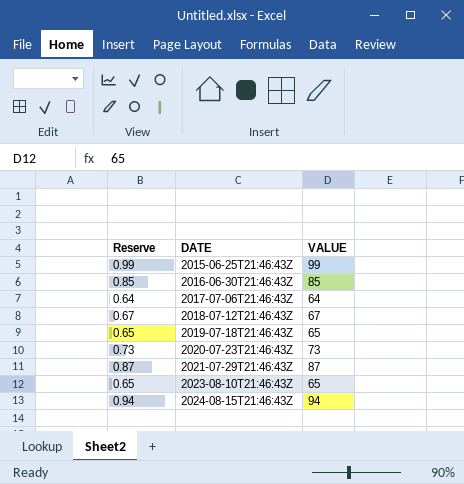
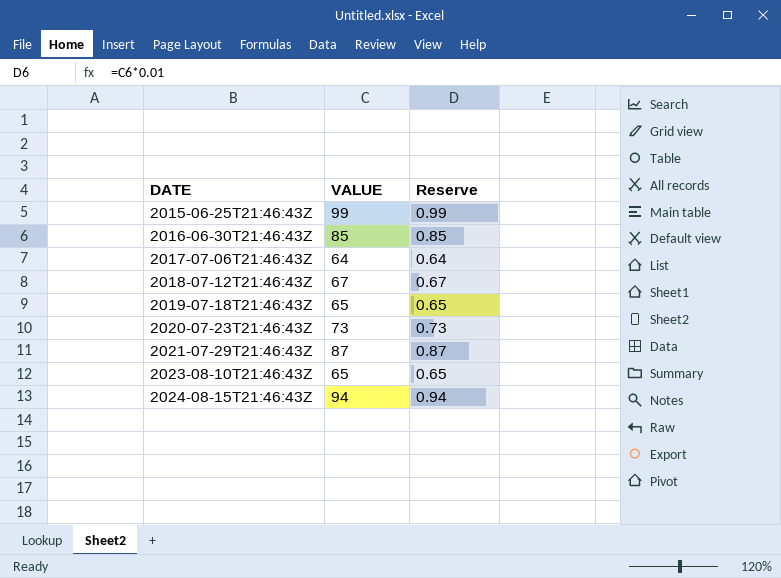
column Reserve | position: 1 -> 3

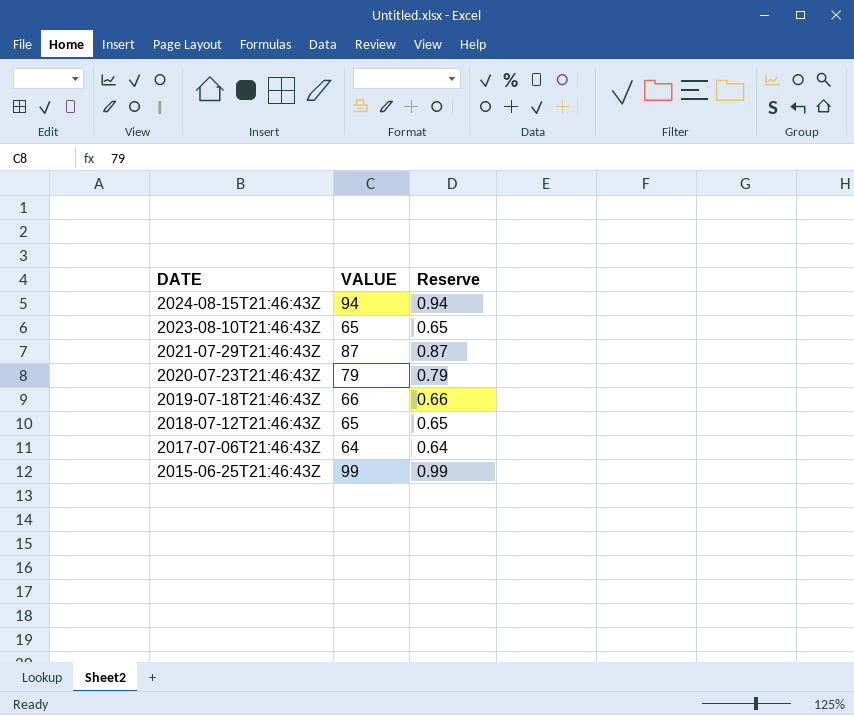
row order: DATE ascending -> DATE descending
row 2016-06-30T21:46:43Z: 85 | 0.85 -> none
2020-07-23T21:46:43Z | VALUE: 73 -> 79
2020-07-23T21:46:43Z | Reserve: 0.73 -> 0.79
2019-07-18T21:46:43Z | VALUE: 65 -> 66
2019-07-18T21:46:43Z | Reserve: 0.65 -> 0.66
2018-07-12T21:46:43Z | VALUE: 67 -> 65
2018-07-12T21:46:43Z | Reserve: 0.67 -> 0.65

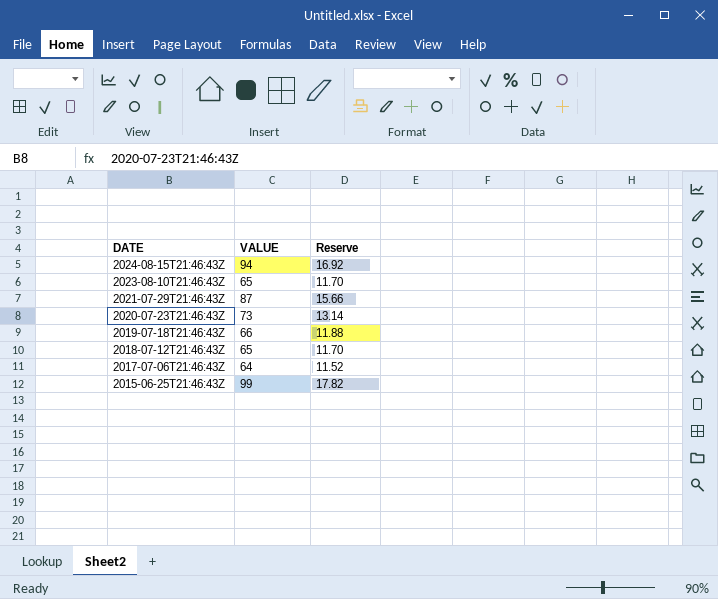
column Reserve | formula: [VALUE] * 0.01 -> [VALUE] * 0.18
2020-07-23T21:46:43Z | VALUE: 79 -> 73

